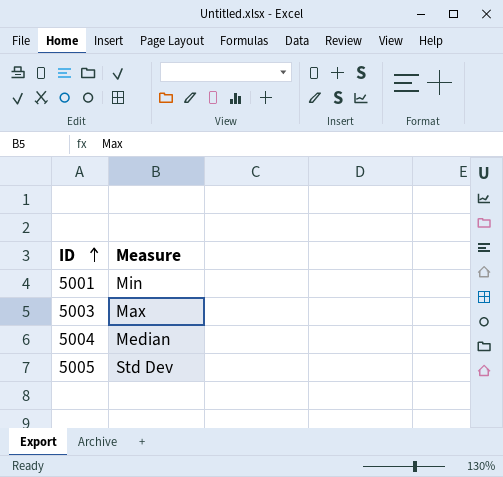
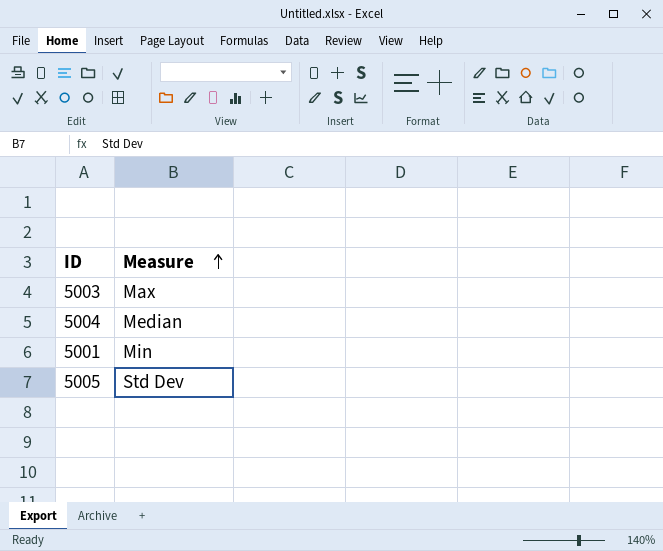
row order: ID ascending -> Measure ascending

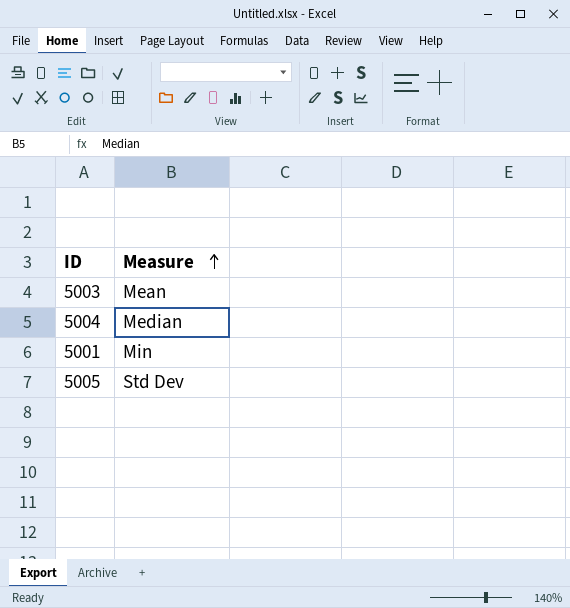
5003 | Measure: Max -> Mean

